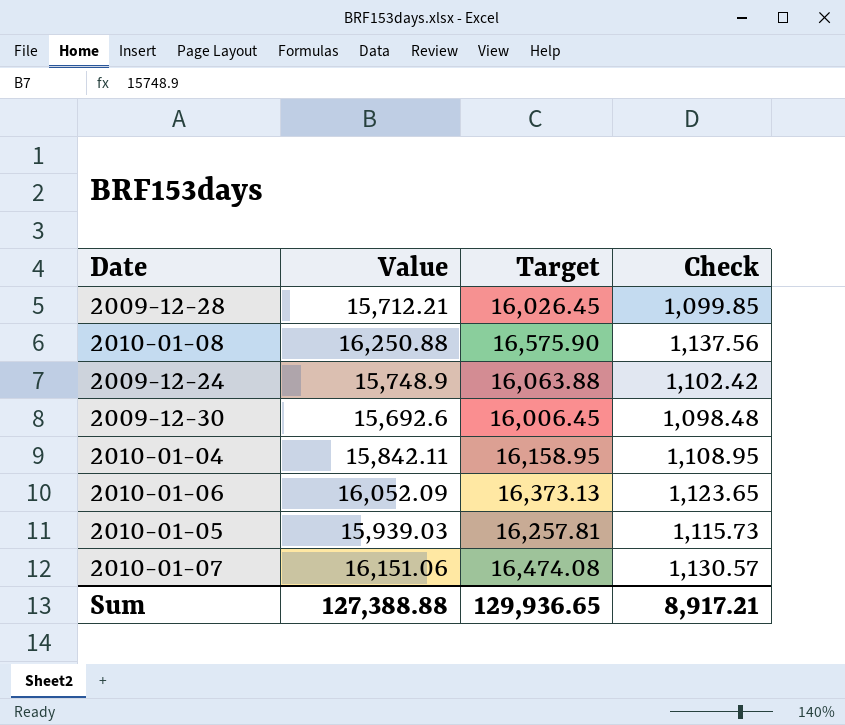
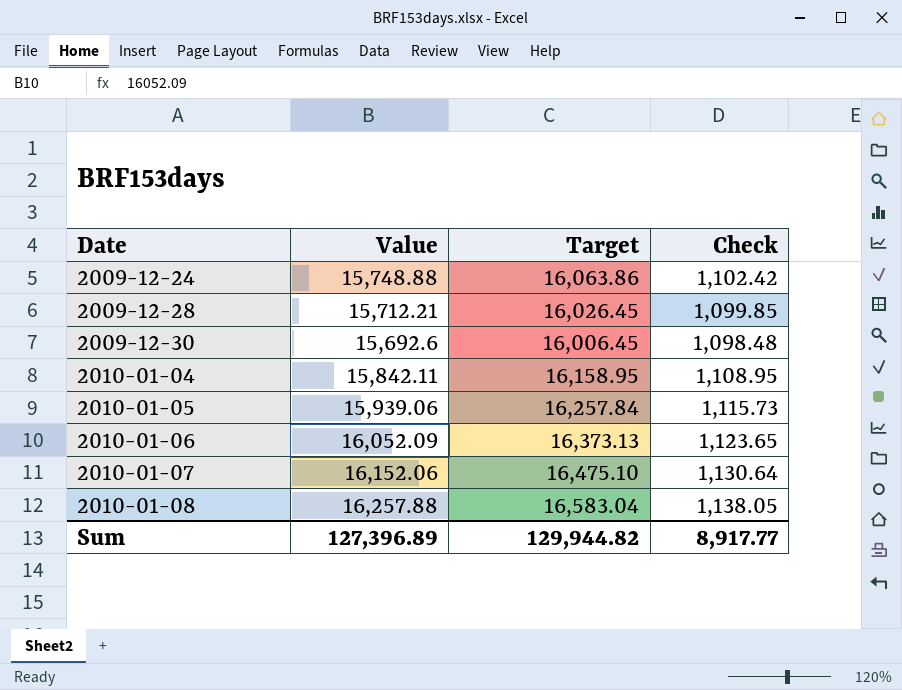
row order: none -> Date ascending
2009-12-24 | Value: 15,748.9 -> 15,748.88
2009-12-24 | Target: 16,063.88 -> 16,063.86
2010-01-05 | Value: 15,939.03 -> 15,939.06
2010-01-05 | Target: 16,257.81 -> 16,257.84
2010-01-07 | Value: 16,151.06 -> 16,152.06
2010-01-07 | Target: 16,474.08 -> 16,475.10
2010-01-07 | Check: 1,130.57 -> 1,130.64
2010-01-08 | Value: 16,250.88 -> 16,257.88
2010-01-08 | Target: 16,575.90 -> 16,583.04
2010-01-08 | Check: 1,137.56 -> 1,138.05
Sum | Value: 127,388.88 -> 127,396.89
Sum | Target: 129,936.65 -> 129,944.82
Sum | Check: 8,917.21 -> 8,917.77

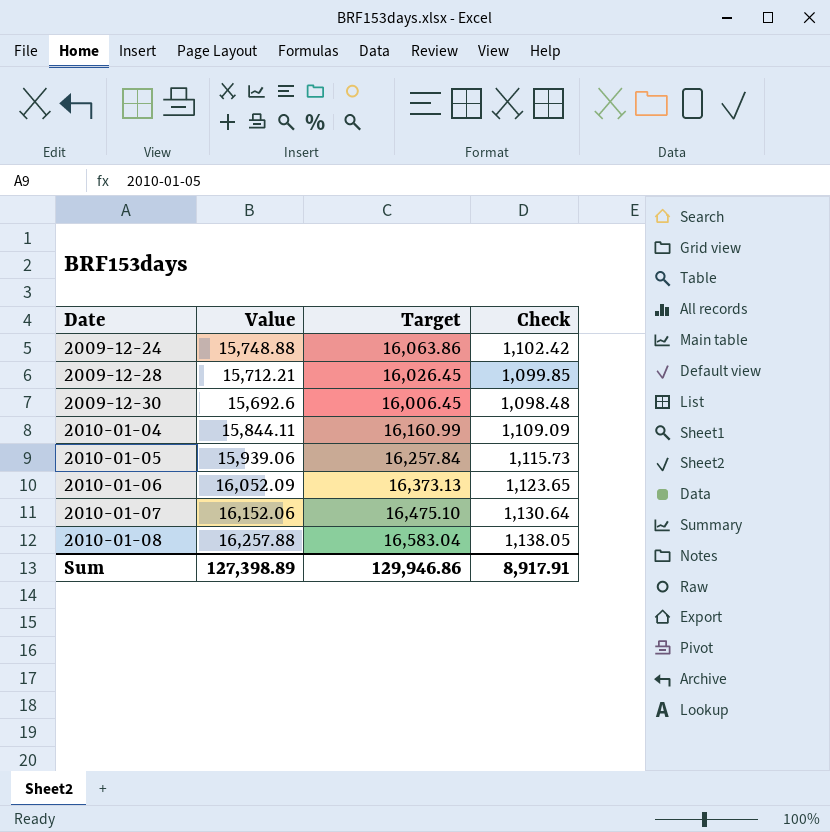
2010-01-04 | Value: 15,842.11 -> 15,844.11
2010-01-04 | Target: 16,158.95 -> 16,160.99
2010-01-04 | Check: 1,108.95 -> 1,109.09
Sum | Value: 127,396.89 -> 127,398.89
Sum | Target: 129,944.82 -> 129,946.86
Sum | Check: 8,917.77 -> 8,917.91

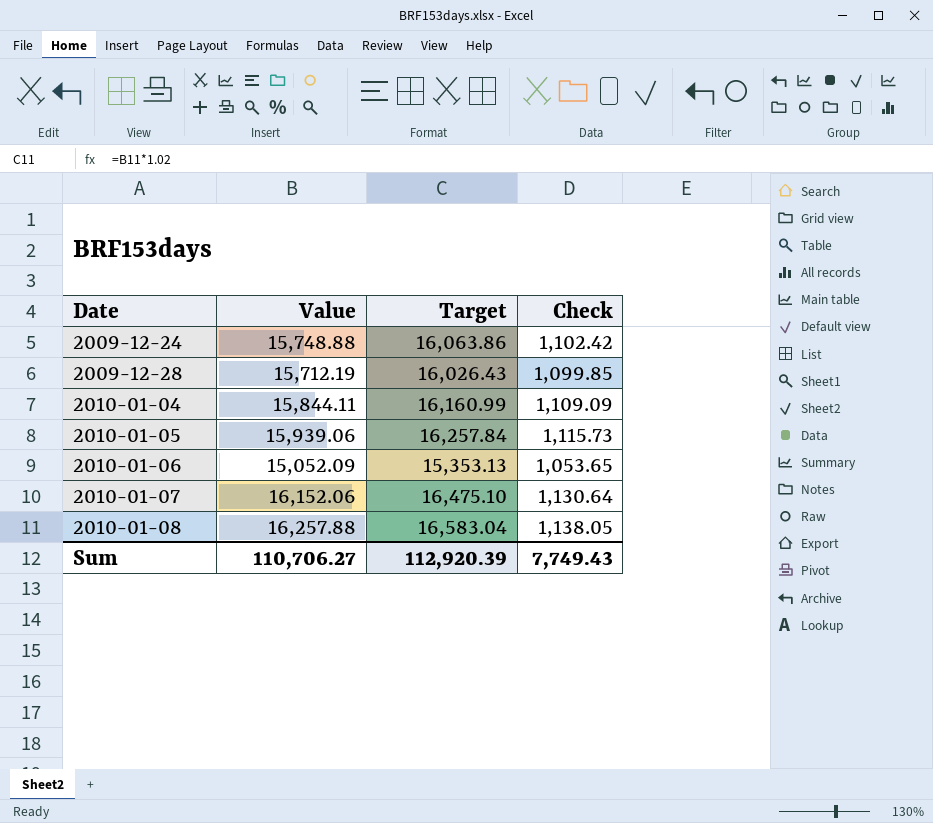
row 2009-12-30: 15,692.6 | 16,006.45 | 1,098.48 -> none
2009-12-28 | Value: 15,712.21 -> 15,712.19
2009-12-28 | Target: 16,026.45 -> 16,026.43
2010-01-06 | Value: 16,052.09 -> 15,052.09
2010-01-06 | Target: 16,373.13 -> 15,353.13
2010-01-06 | Check: 1,123.65 -> 1,053.65
Sum | Value: 127,398.89 -> 110,706.27
Sum | Target: 129,946.86 -> 112,920.39
Sum | Check: 8,917.91 -> 7,749.43

